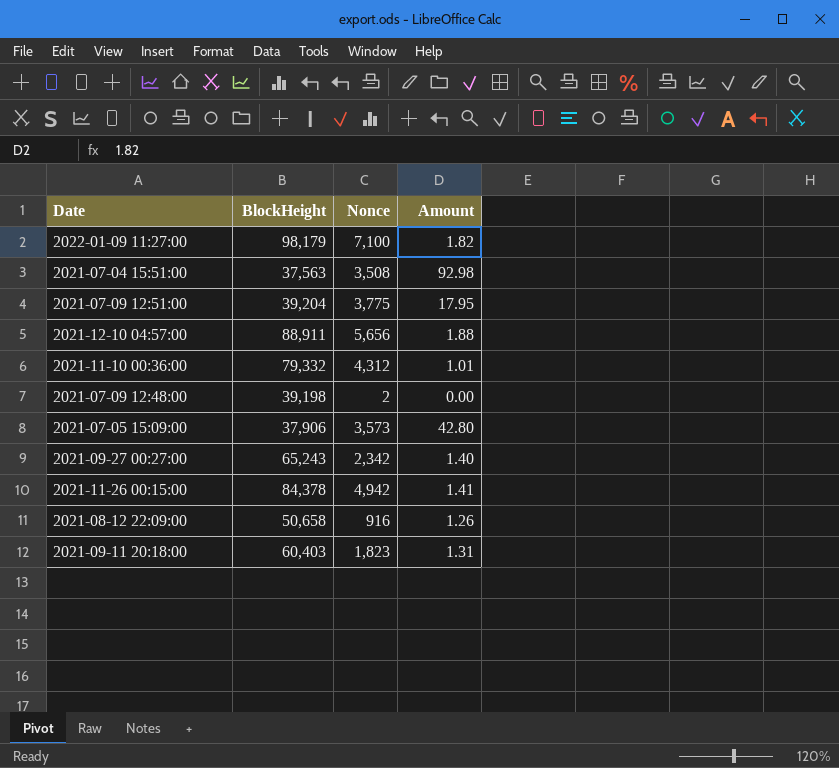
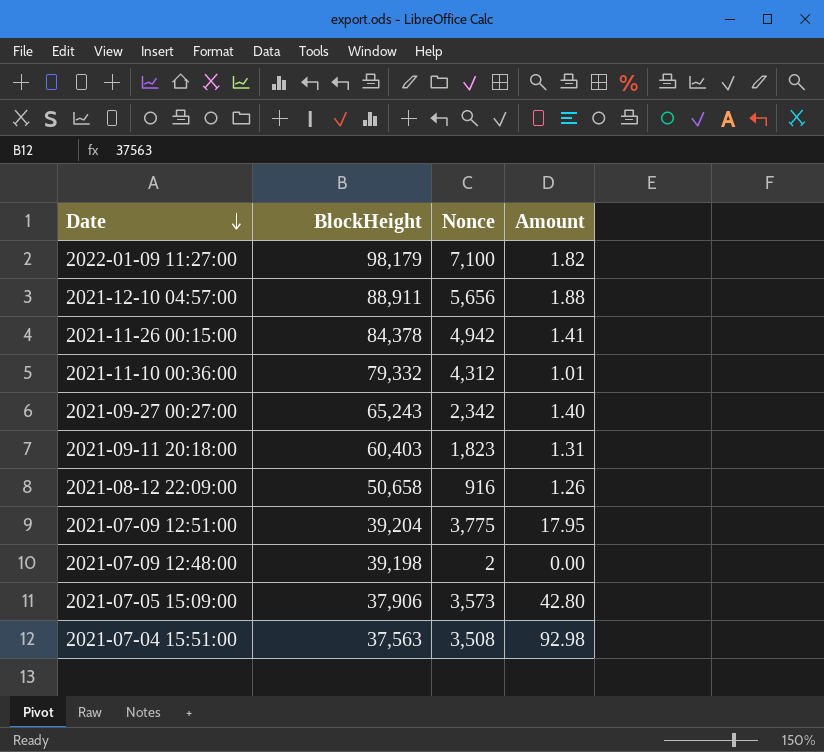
row order: none -> Date descending

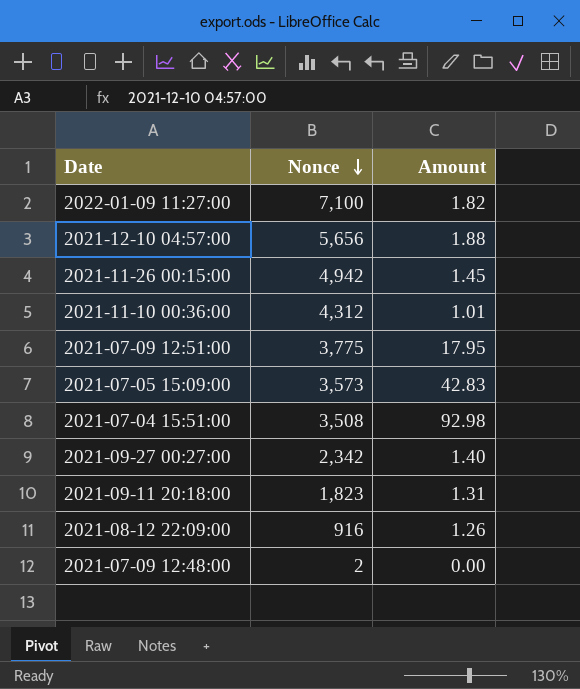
row order: Date descending -> Nonce descending
column BlockHeight | position: 2 -> none
2021-11-26 00:15:00 | Amount: 1.41 -> 1.45
2021-07-05 15:09:00 | Amount: 42.80 -> 42.83

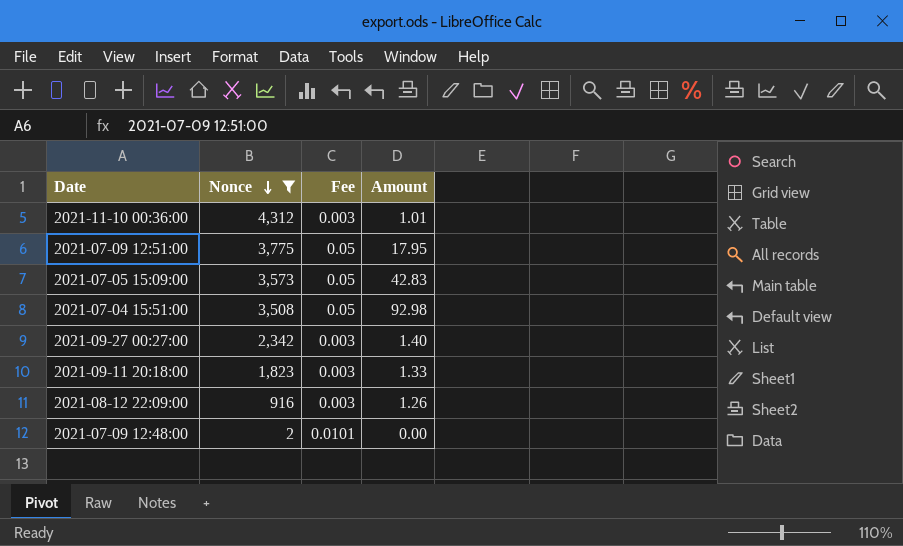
filter: none -> Nonce <= 4,312
column Fee | position: none -> 3
2021-09-11 20:18:00 | Amount: 1.31 -> 1.33

